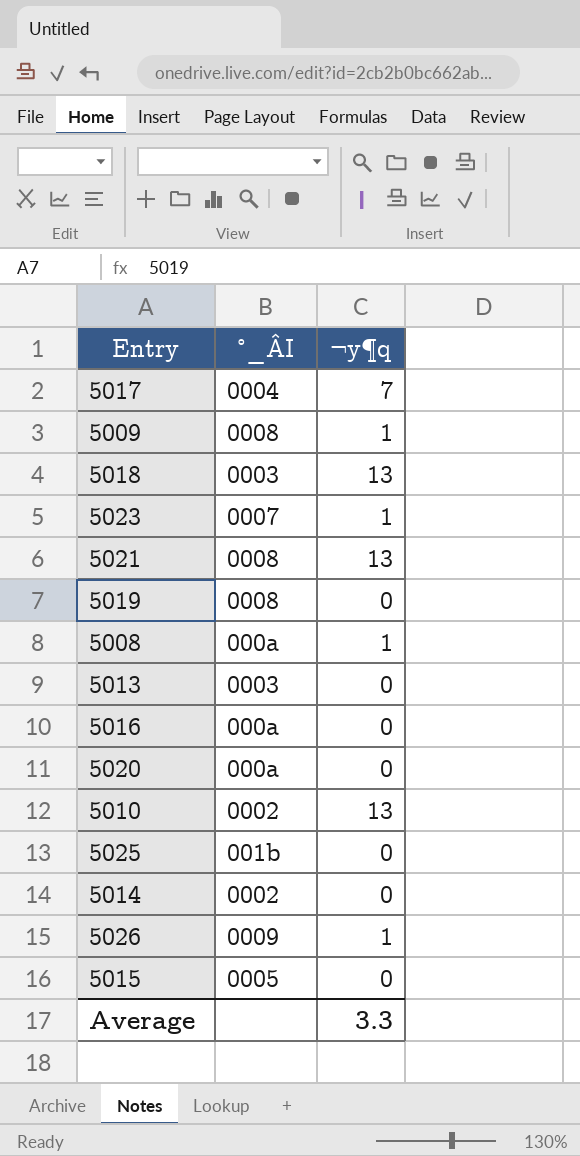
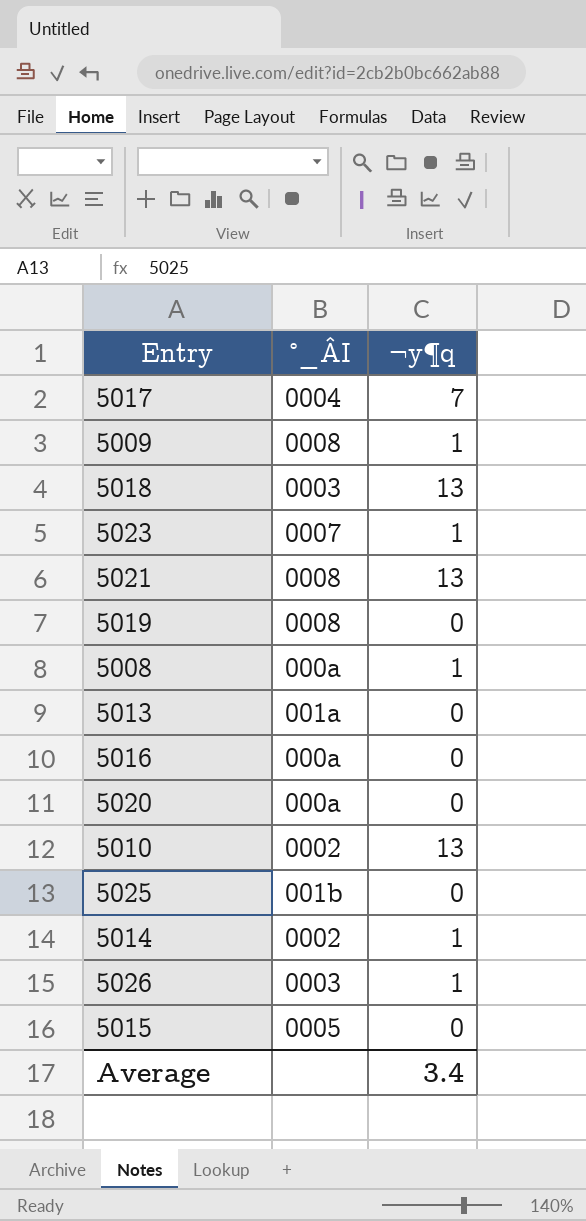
5013 | °_ÂI: 0003 -> 001a
5014 | ¬y¶q: 0 -> 1
5026 | °_ÂI: 0009 -> 0003
Average | ¬y¶q: 3.3 -> 3.4

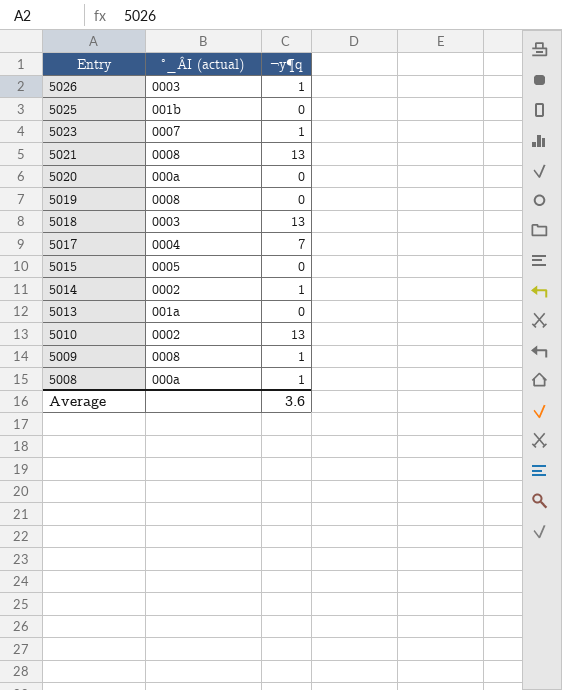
row order: none -> Entry descending
column name: °_ÂI -> °_ÂI (actual)
row 5016: 000a | 0 -> none
Average | ¬y¶q: 3.4 -> 3.6

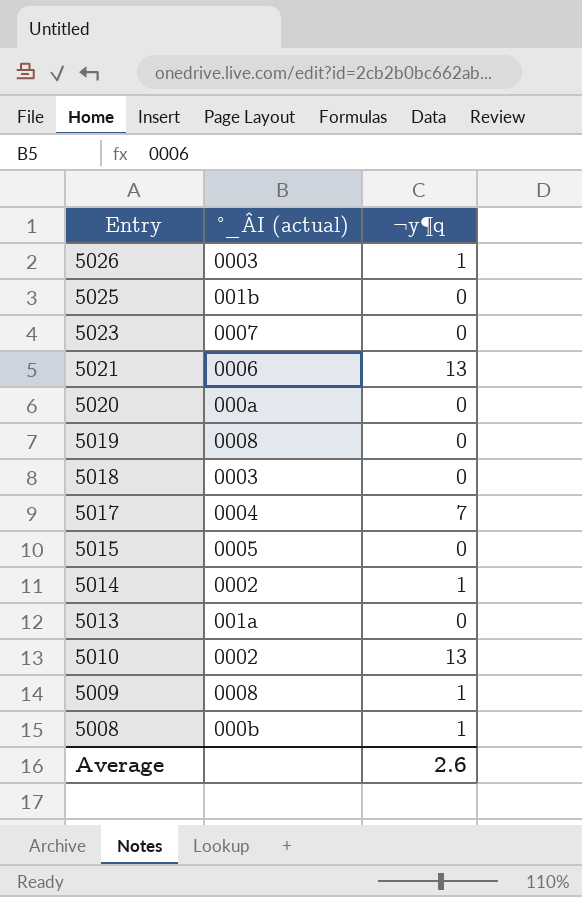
5023 | ¬y¶q: 1 -> 0
5021 | °_ÂI (actual): 0008 -> 0006
5018 | ¬y¶q: 13 -> 0
5008 | °_ÂI (actual): 000a -> 000b
Average | ¬y¶q: 3.6 -> 2.6

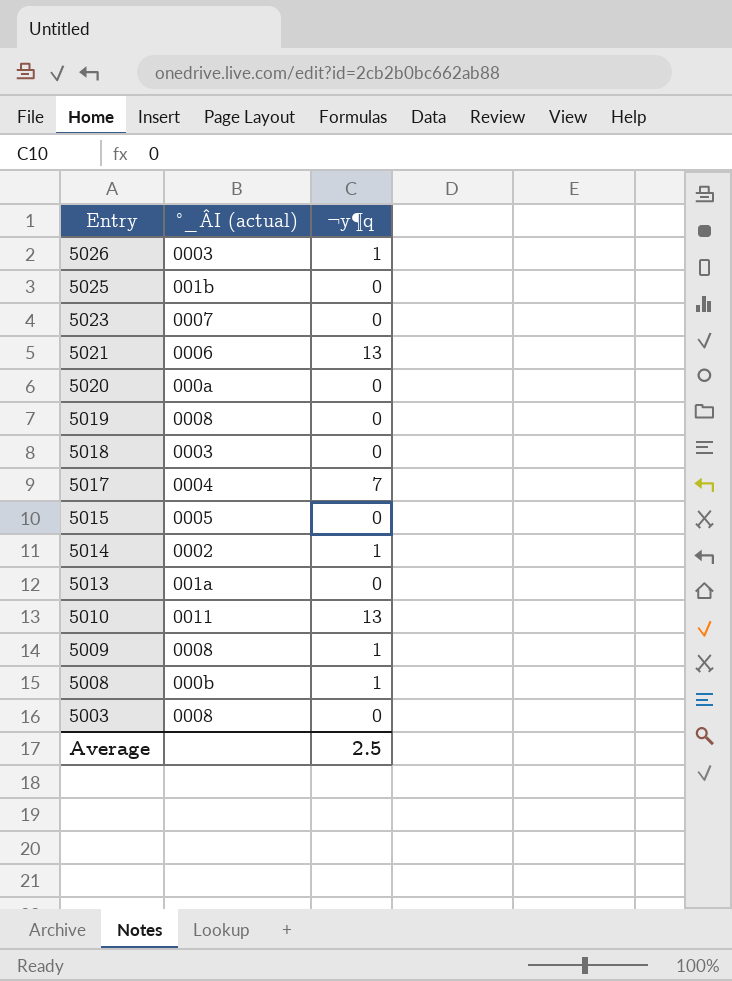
5010 | °_ÂI (actual): 0002 -> 0011
row 5003: none -> 0008 | 0
Average | ¬y¶q: 2.6 -> 2.5

